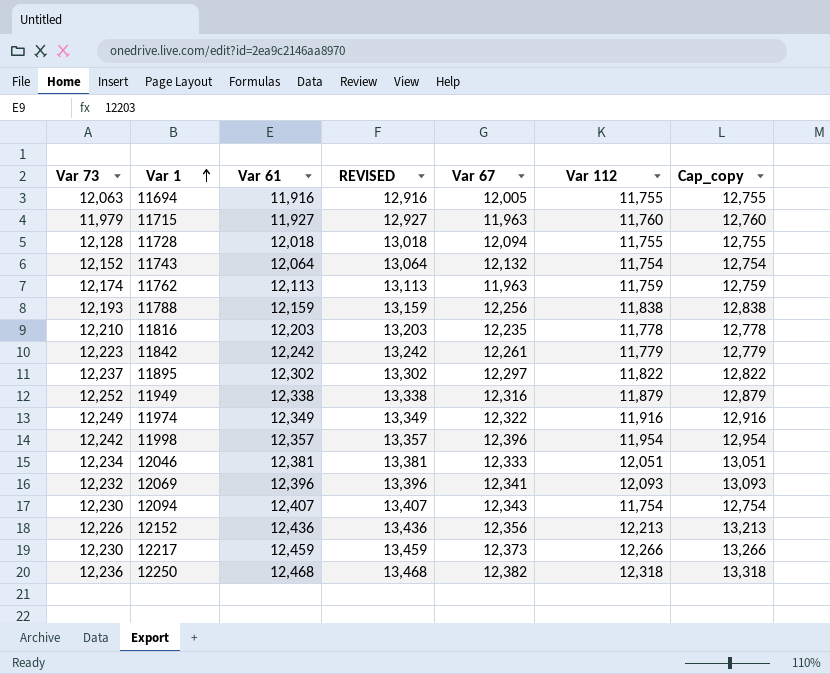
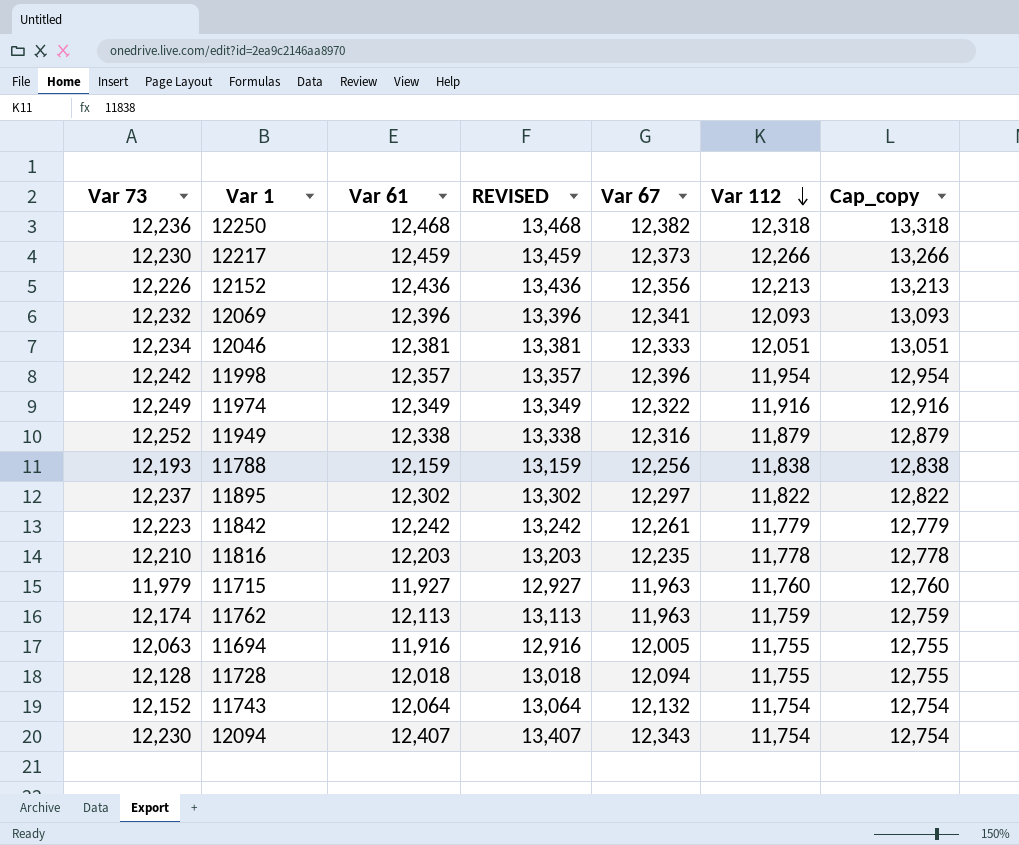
row order: Var 1 ascending -> Var 112 descending

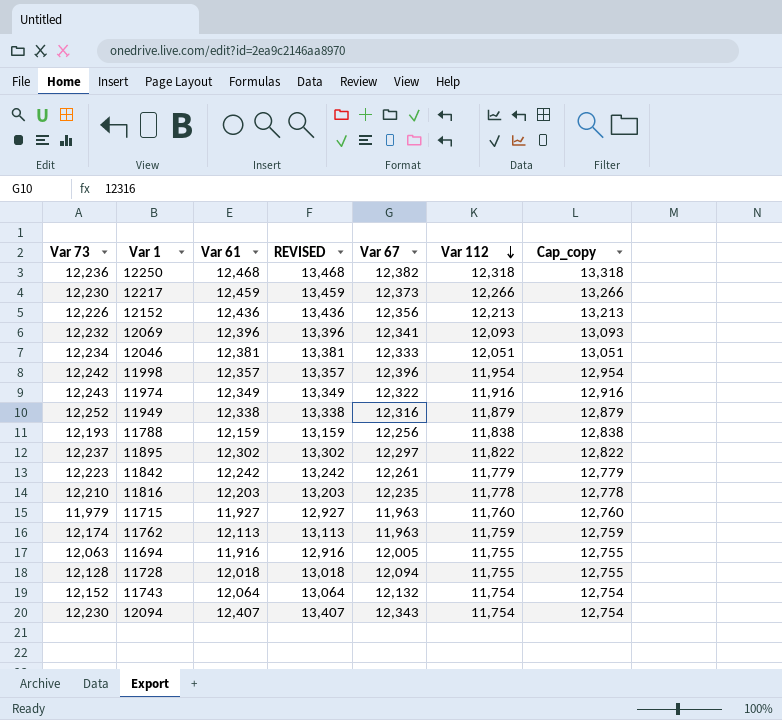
11974 | Var 73: 12,249 -> 12,243

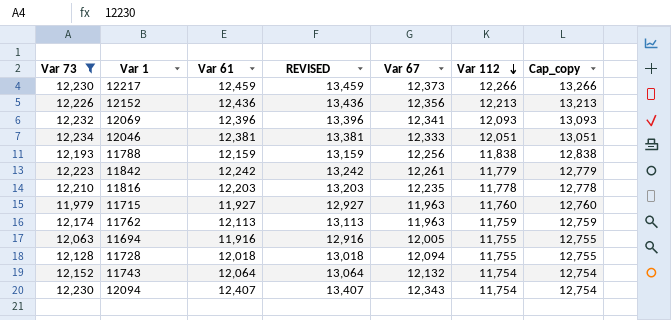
filter: none -> Var 73 <= 12,234

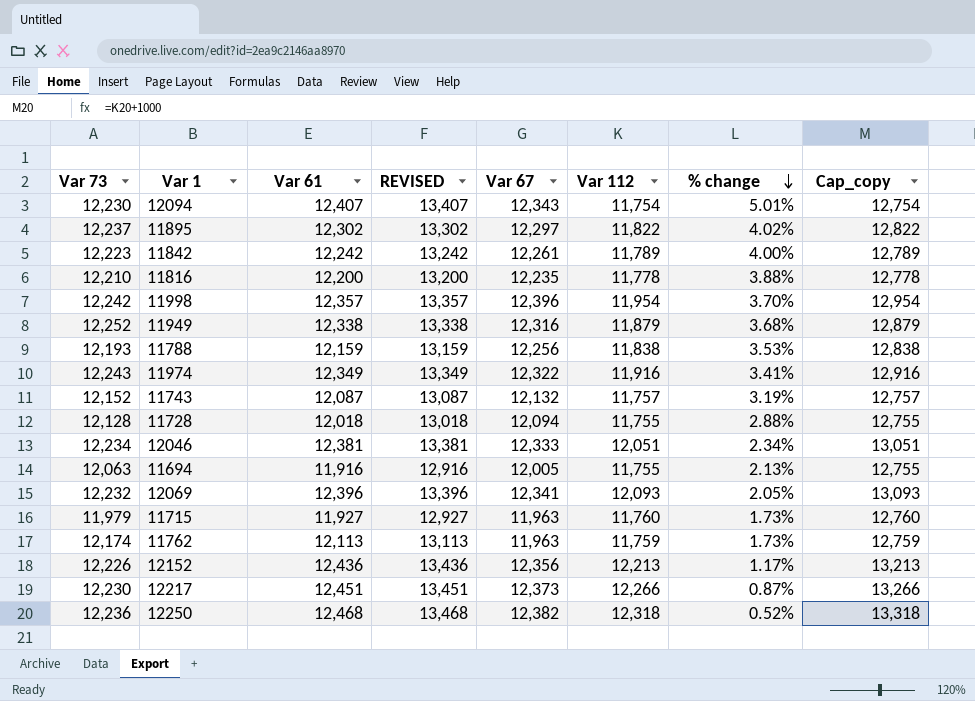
filter: Var 73 <= 12,234 -> none
row order: Var 112 descending -> % change descending
column % change | formula: none -> ([Var 67] - [Var 112]) / [Var 112]
11842 | Var 112: 11,779 -> 11,789
11842 | Cap_copy: 12,779 -> 12,789
11816 | Var 61: 12,203 -> 12,200
11816 | REVISED: 13,203 -> 13,200
11743 | Var 61: 12,064 -> 12,087
11743 | REVISED: 13,064 -> 13,087
11743 | Var 112: 11,754 -> 11,757
11743 | Cap_copy: 12,754 -> 12,757
12217 | Var 61: 12,459 -> 12,451
12217 | REVISED: 13,459 -> 13,451

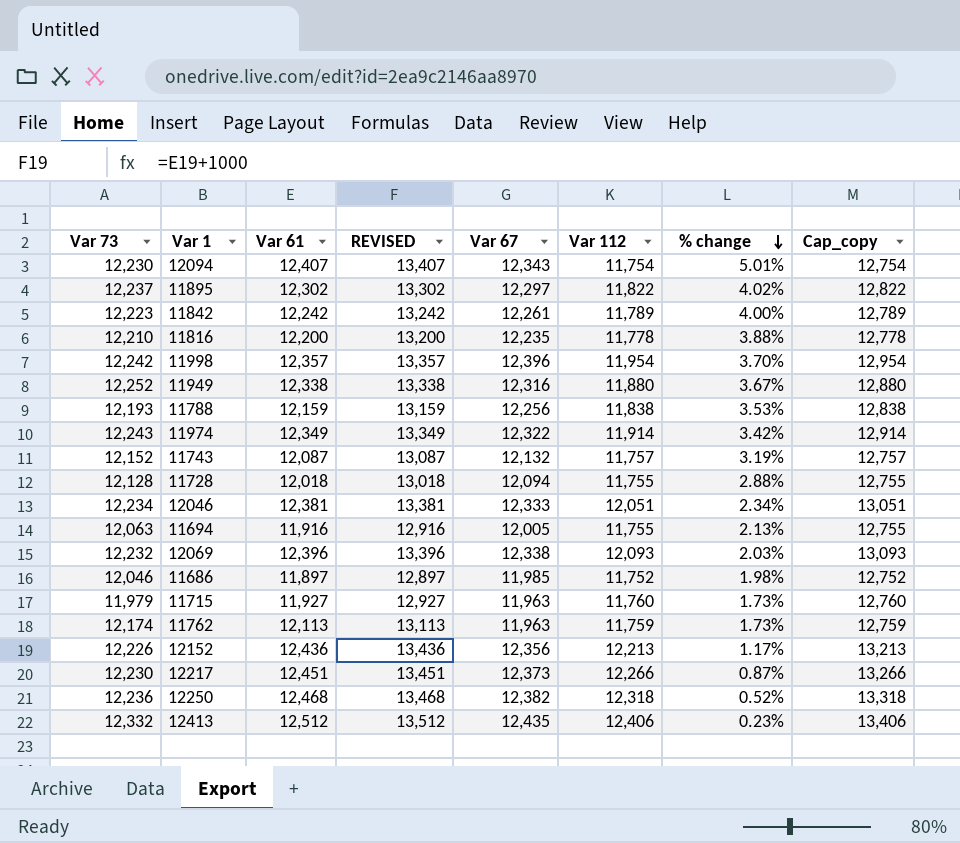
11949 | Var 112: 11,879 -> 11,880
11949 | % change: 3.68% -> 3.67%
11949 | Cap_copy: 12,879 -> 12,880
11974 | Var 112: 11,916 -> 11,914
11974 | % change: 3.41% -> 3.42%
11974 | Cap_copy: 12,916 -> 12,914
12069 | Var 67: 12,341 -> 12,338
12069 | % change: 2.05% -> 2.03%
row 11686: none -> 12,046 | 11,897 | 12,897 | 11,985 | 11,752 | 1.98% | 12,752
row 12413: none -> 12,332 | 12,512 | 13,512 | 12,435 | 12,406 | 0.23% | 13,406

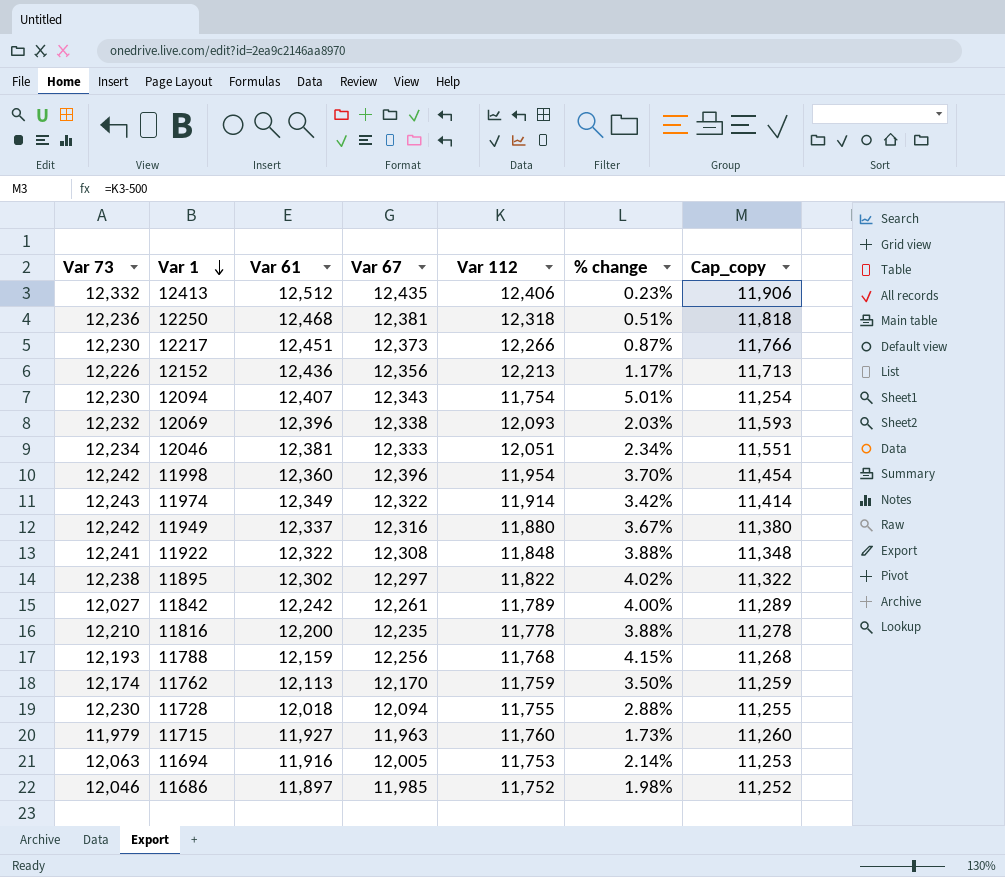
row order: % change descending -> Var 1 descending
column REVISED | formula: [Var 61] + 1000 -> none
column Cap_copy | formula: [Var 112] + 1000 -> [Var 112] - 500
row 11743: 12,152 | 12,087 | 13,087 | 12,132 | 11,757 | 3.19% | 12,757 -> none
12250 | Var 67: 12,382 -> 12,381
12250 | % change: 0.52% -> 0.51%
11998 | Var 61: 12,357 -> 12,360
11949 | Var 73: 12,252 -> 12,242
11949 | Var 61: 12,338 -> 12,337
row 11922: none -> 12,241 | 12,322 | 12,308 | 11,848 | 3.88% | 11,348
11895 | Var 73: 12,237 -> 12,238
11842 | Var 73: 12,223 -> 12,027
11788 | Var 112: 11,838 -> 11,768
11788 | % change: 3.53% -> 4.15%
11762 | Var 67: 11,963 -> 12,170
11762 | % change: 1.73% -> 3.50%
11728 | Var 73: 12,128 -> 12,230
11694 | Var 112: 11,755 -> 11,753
11694 | % change: 2.13% -> 2.14%

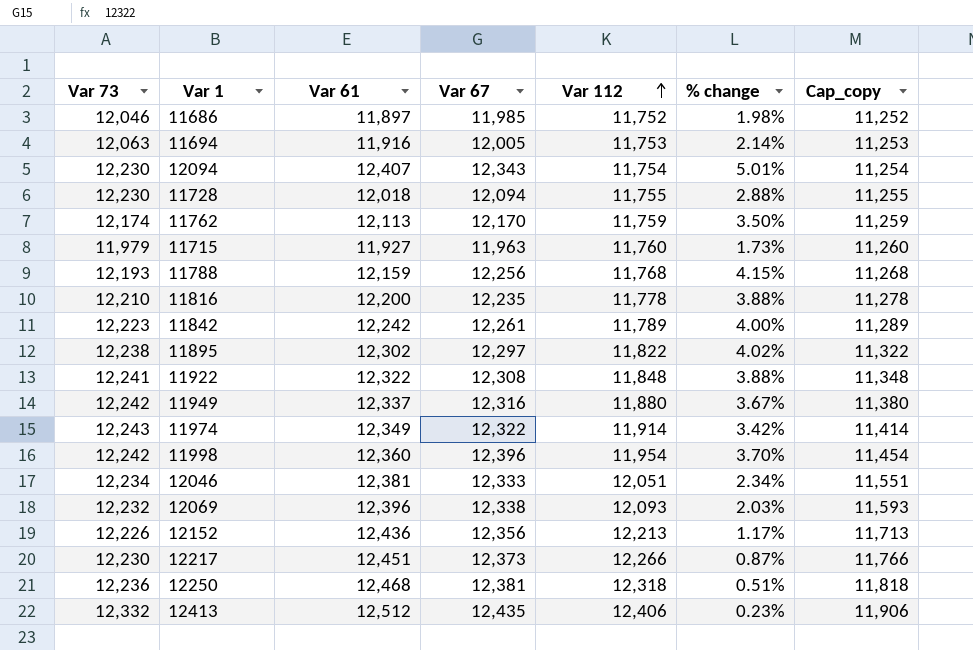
row order: Var 1 descending -> Var 112 ascending
11842 | Var 73: 12,027 -> 12,223

